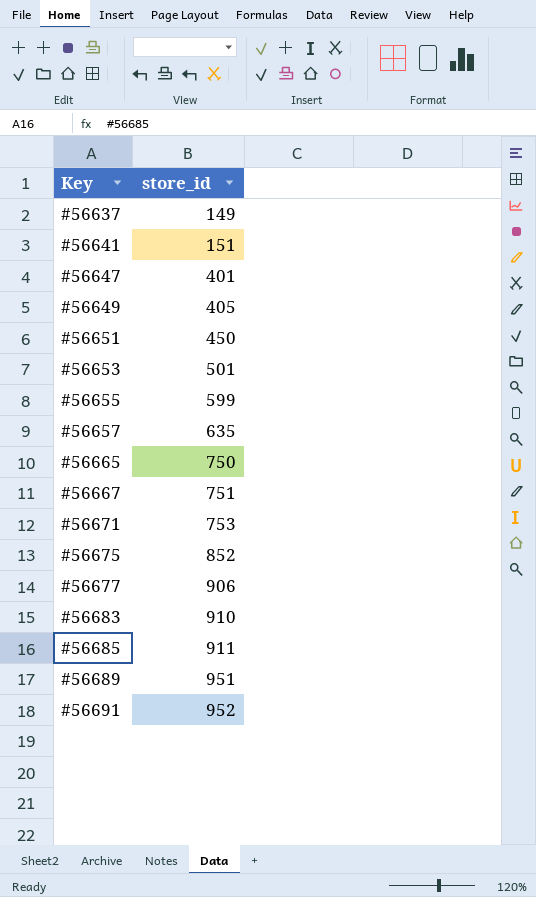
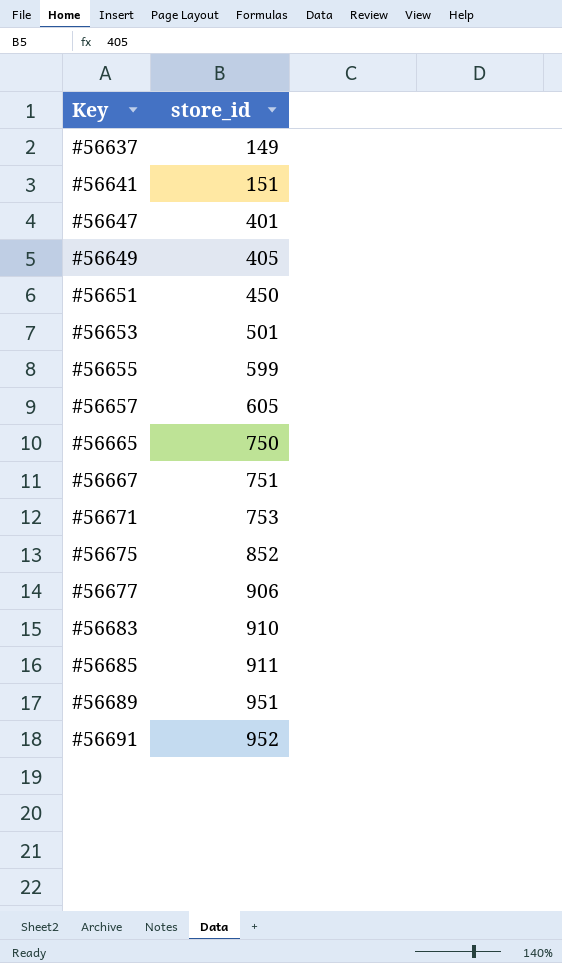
#56657 | store_id: 635 -> 605

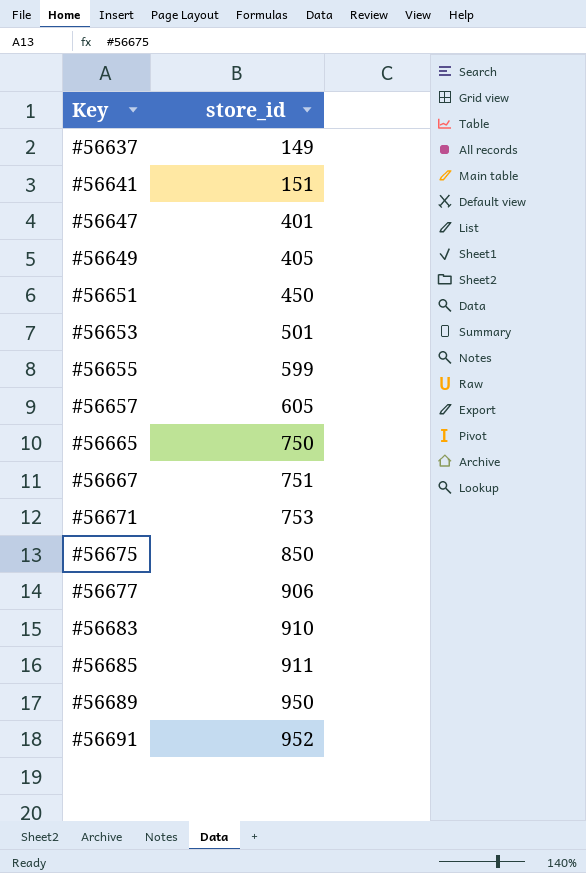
#56675 | store_id: 852 -> 850
#56689 | store_id: 951 -> 950

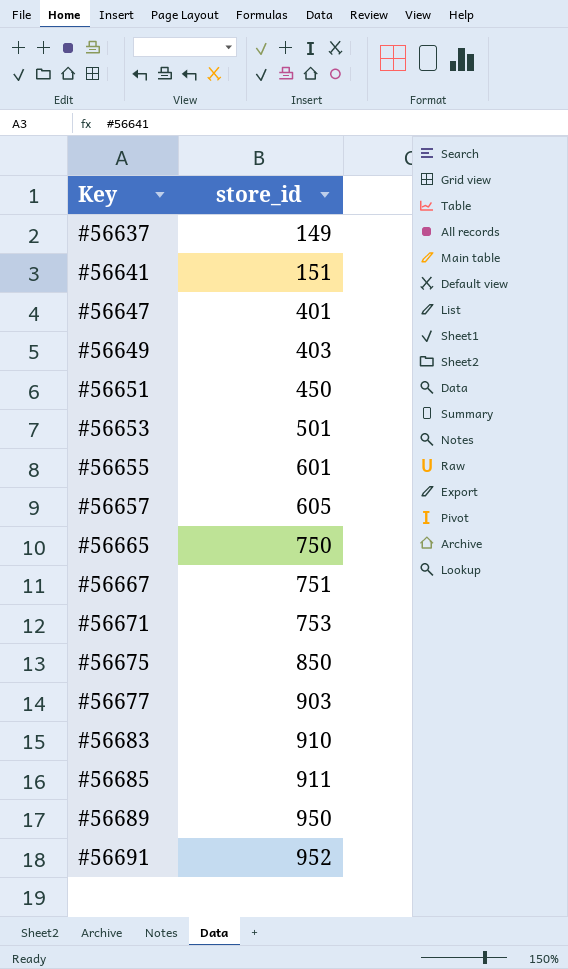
#56649 | store_id: 405 -> 403
#56655 | store_id: 599 -> 601
#56677 | store_id: 906 -> 903

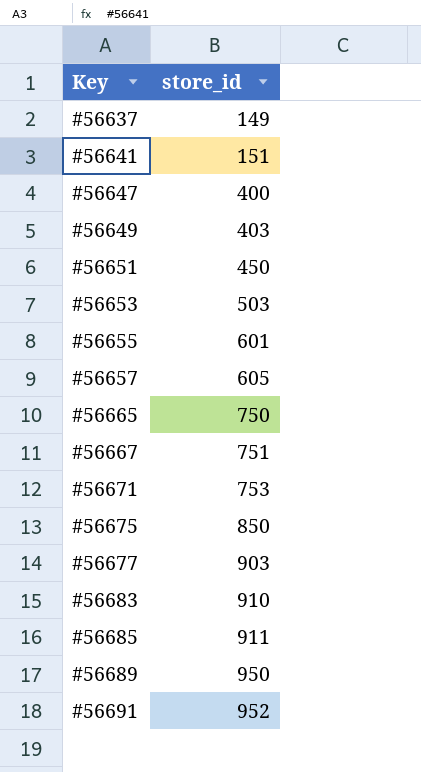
#56647 | store_id: 401 -> 400
#56653 | store_id: 501 -> 503

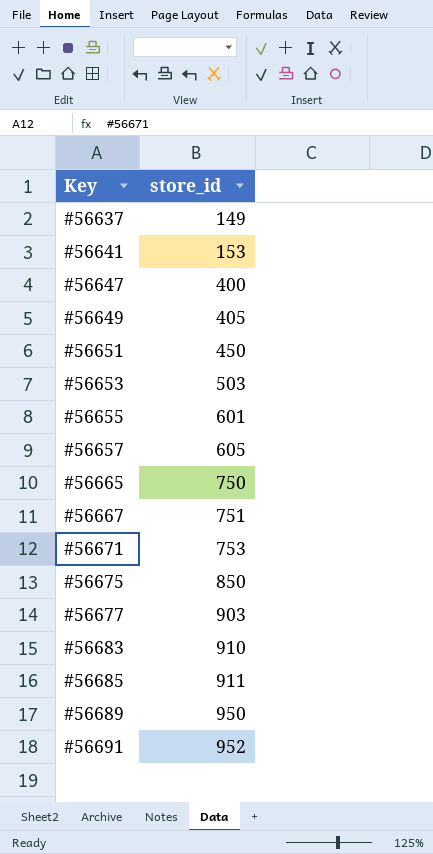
#56641 | store_id: 151 -> 153
#56649 | store_id: 403 -> 405

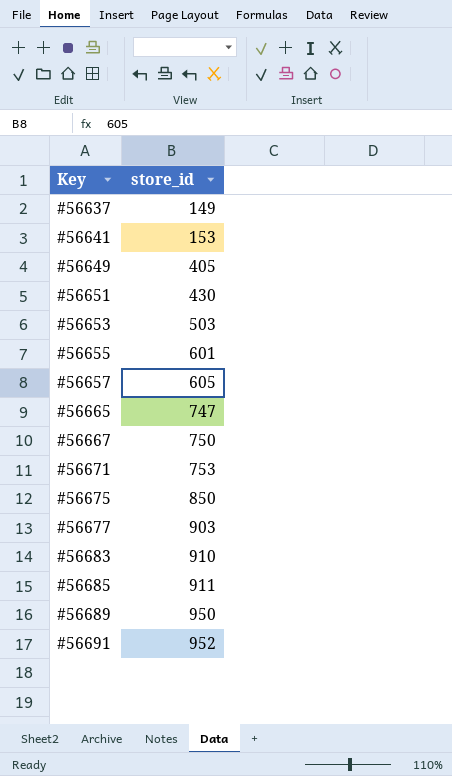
row #56647: 400 -> none
#56651 | store_id: 450 -> 430
#56665 | store_id: 750 -> 747
#56667 | store_id: 751 -> 750

